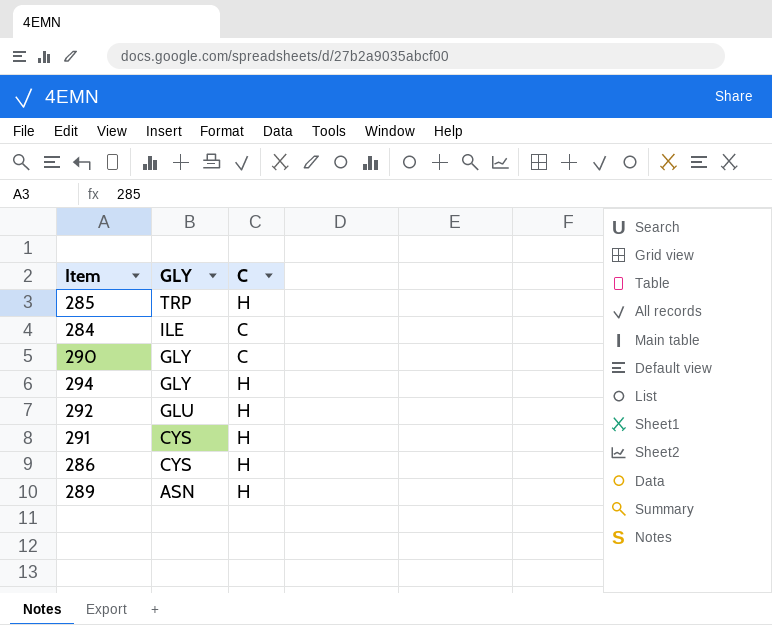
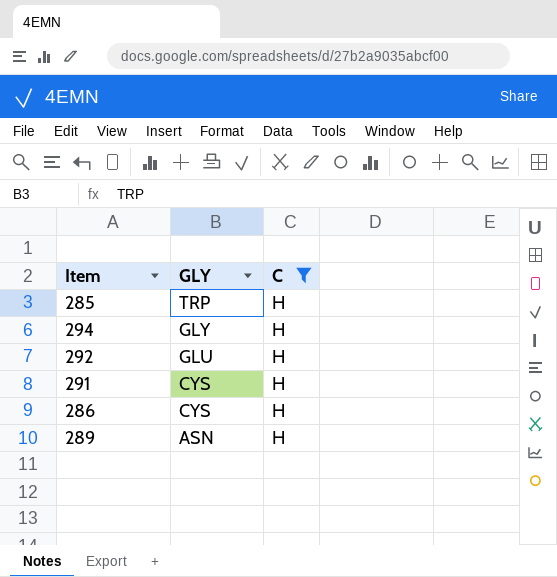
filter: none -> C = H

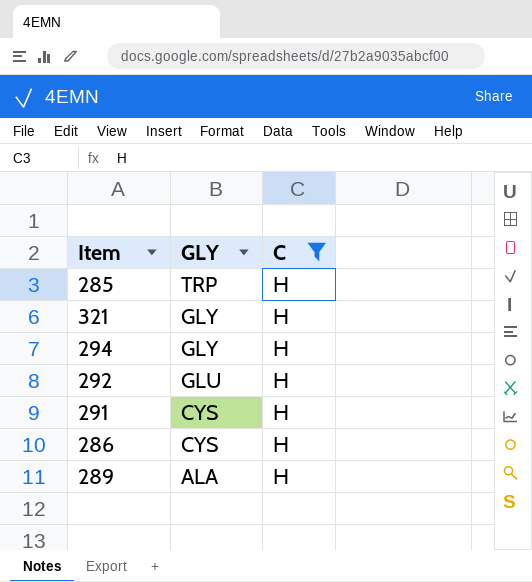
row 321: none -> GLY | H
289 | GLY: ASN -> ALA

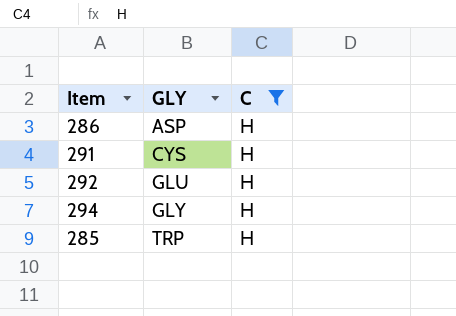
row order: GLY descending -> GLY ascending
row 321: GLY | H -> none
row 289: ALA | H -> none
286 | GLY: CYS -> ASP

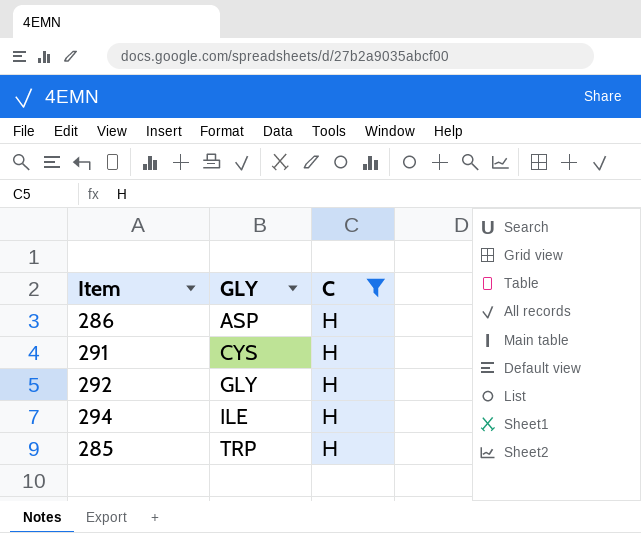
292 | GLY: GLU -> GLY
294 | GLY: GLY -> ILE

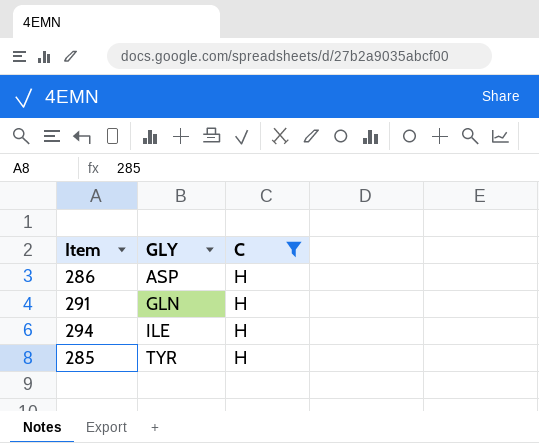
row 292: GLY | H -> none
291 | GLY: CYS -> GLN
285 | GLY: TRP -> TYR

